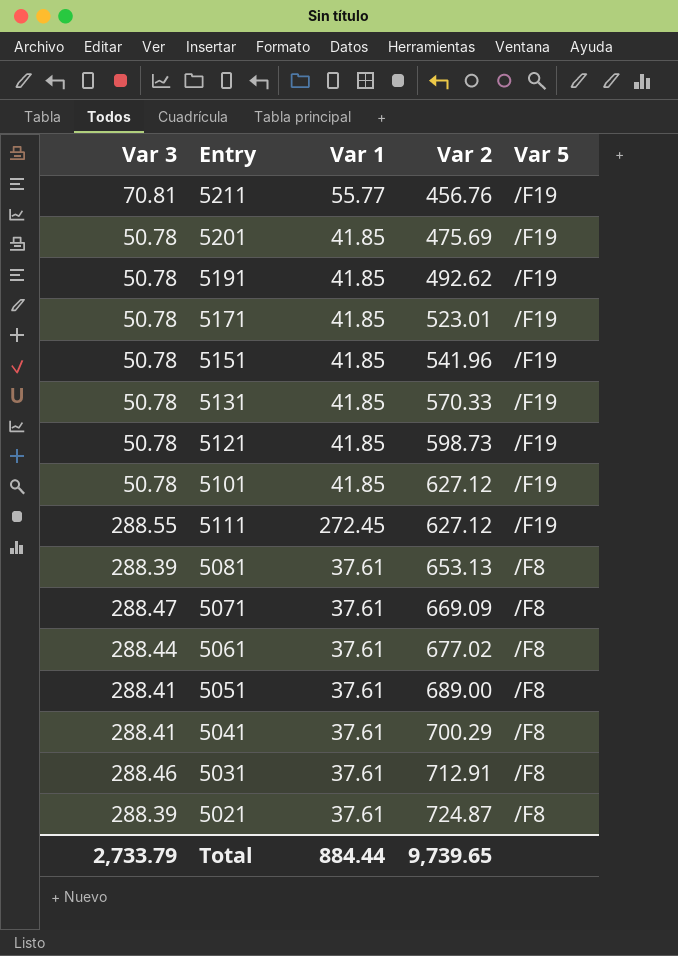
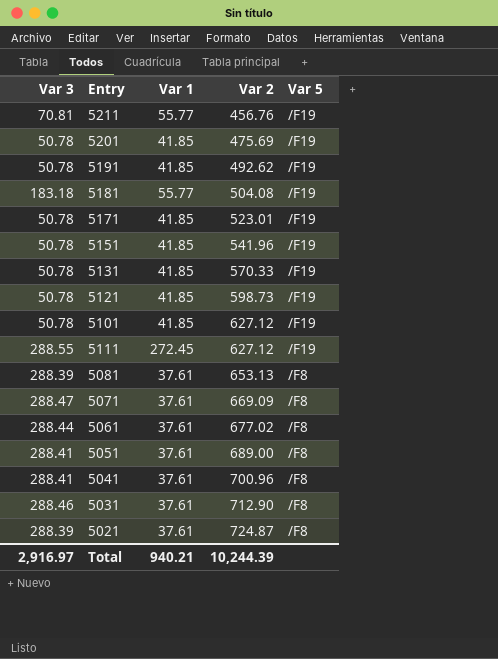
row 5181: none -> 183.18 | 55.77 | 504.08 | /F19
5041 | Var 2: 700.29 -> 700.96
5031 | Var 2: 712.91 -> 712.90
Total | Var 3: 2,733.79 -> 2,916.97
Total | Var 1: 884.44 -> 940.21
Total | Var 2: 9,739.65 -> 10,244.39

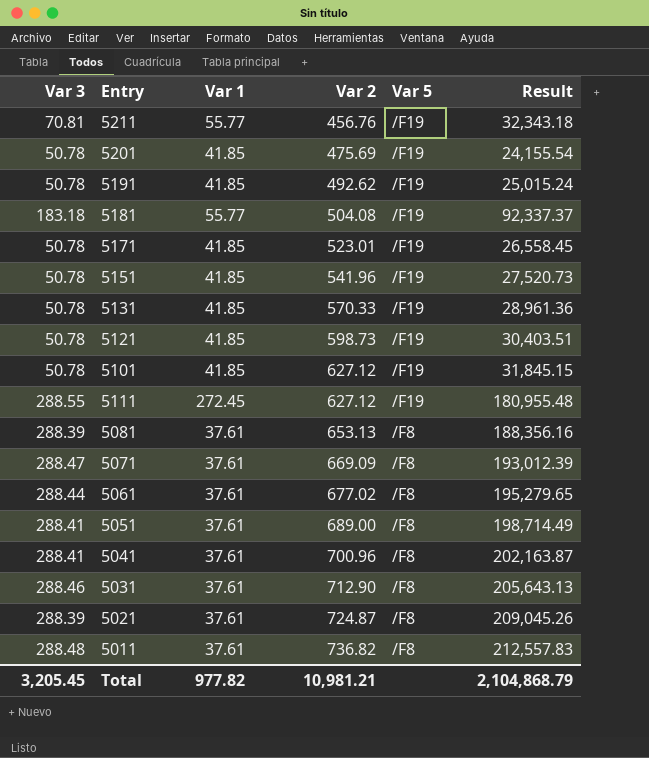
column Result | formula: none -> [Var 3] * [Var 2]
row 5011: none -> 288.48 | 37.61 | 736.82 | /F8 | 212,557.83
Total | Var 3: 2,916.97 -> 3,205.45
Total | Var 1: 940.21 -> 977.82
Total | Var 2: 10,244.39 -> 10,981.21

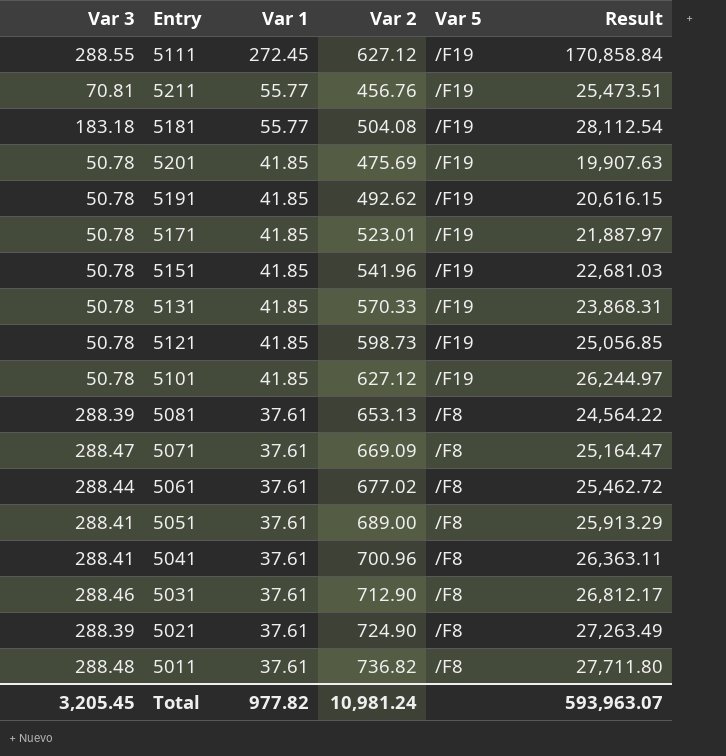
row order: Var 2 ascending -> Var 1 descending
column Result | formula: [Var 3] * [Var 2] -> [Var 1] * [Var 2]
5021 | Var 2: 724.87 -> 724.90
Total | Var 2: 10,981.21 -> 10,981.24
Total | Result: 2,104,868.79 -> 593,963.07

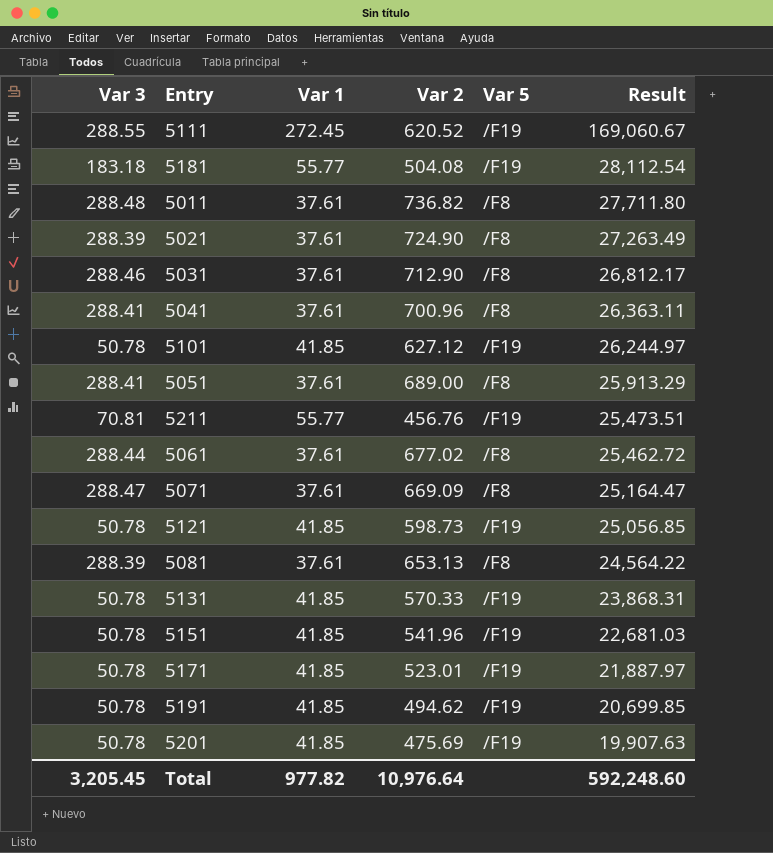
row order: Var 1 descending -> Result descending
5111 | Var 2: 627.12 -> 620.52
5111 | Result: 170,858.84 -> 169,060.67
5191 | Var 2: 492.62 -> 494.62
5191 | Result: 20,616.15 -> 20,699.85
Total | Var 2: 10,981.24 -> 10,976.64
Total | Result: 593,963.07 -> 592,248.60

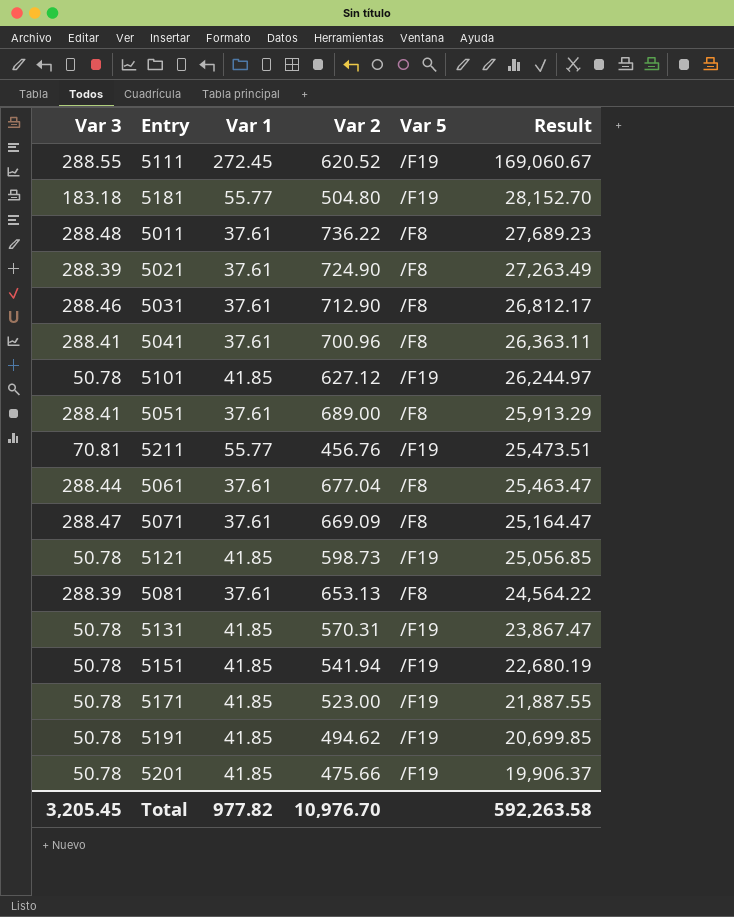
5181 | Var 2: 504.08 -> 504.80
5181 | Result: 28,112.54 -> 28,152.70
5011 | Var 2: 736.82 -> 736.22
5011 | Result: 27,711.80 -> 27,689.23
5061 | Var 2: 677.02 -> 677.04
5061 | Result: 25,462.72 -> 25,463.47
5131 | Var 2: 570.33 -> 570.31
5131 | Result: 23,868.31 -> 23,867.47
5151 | Var 2: 541.96 -> 541.94
5151 | Result: 22,681.03 -> 22,680.19
5171 | Var 2: 523.01 -> 523.00
5171 | Result: 21,887.97 -> 21,887.55
5201 | Var 2: 475.69 -> 475.66
5201 | Result: 19,907.63 -> 19,906.37
Total | Var 2: 10,976.64 -> 10,976.70
Total | Result: 592,248.60 -> 592,263.58

